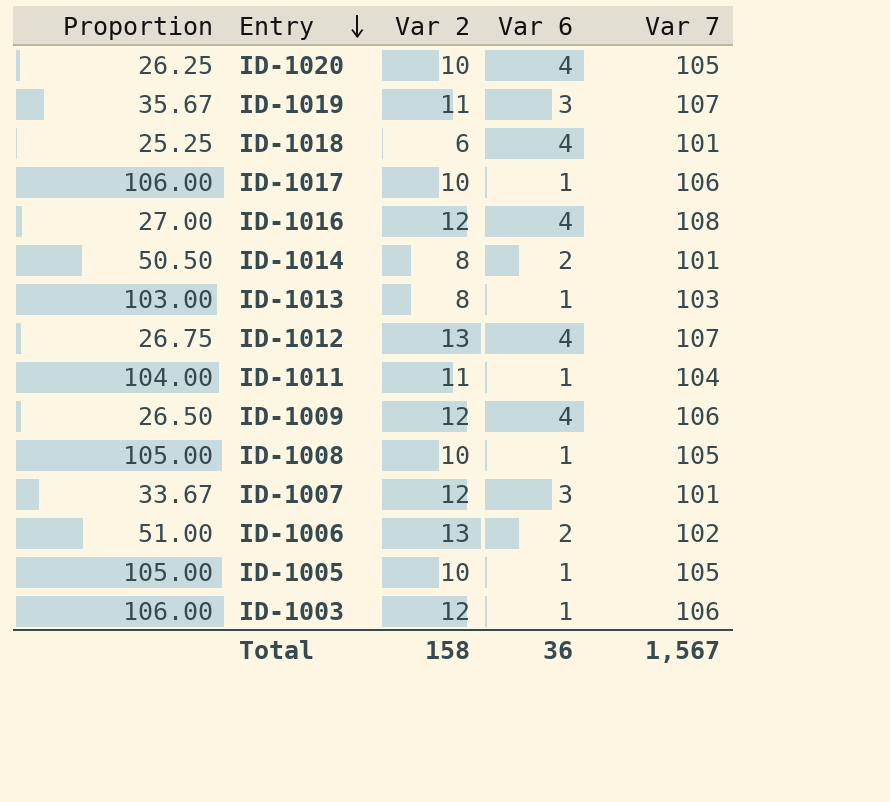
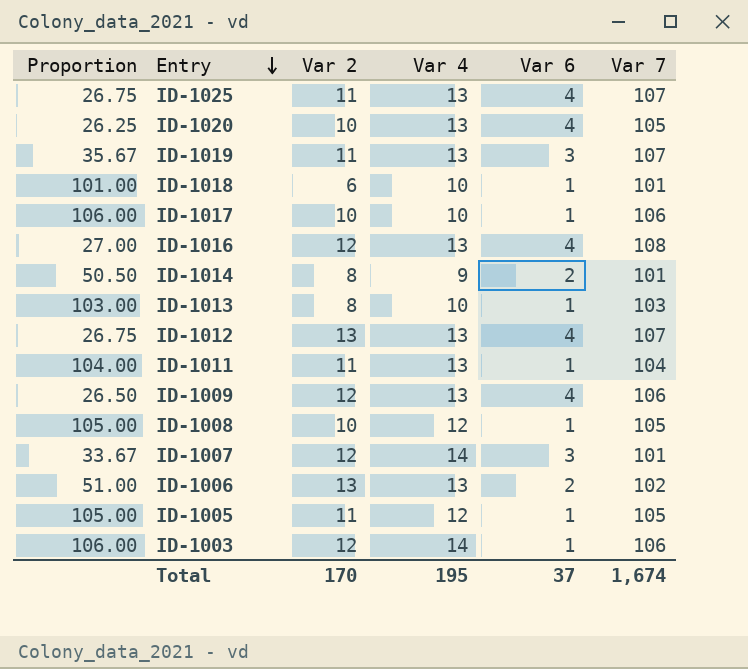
column Var 4 | position: none -> 4
row ID-1025: none -> 26.75 | 11 | 13 | 4 | 107
ID-1018 | Proportion: 25.25 -> 101.00
ID-1018 | Var 6: 4 -> 1
ID-1005 | Var 2: 10 -> 11
Total | Var 2: 158 -> 170
Total | Var 6: 36 -> 37
Total | Var 7: 1,567 -> 1,674

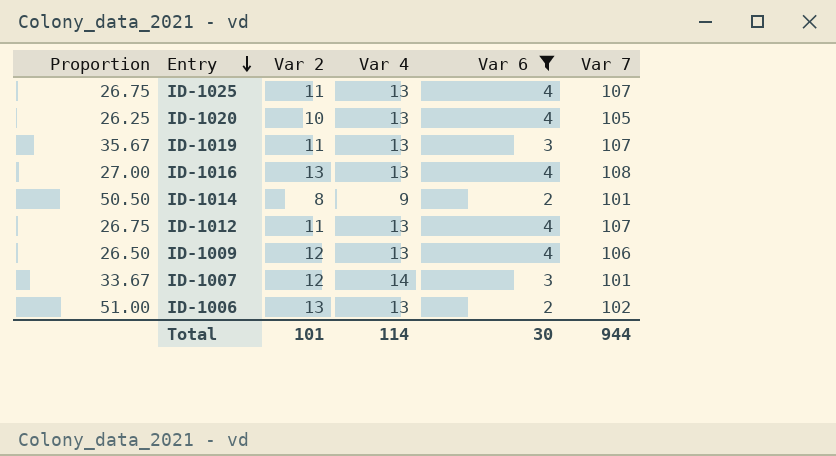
filter: none -> Var 6 != 1
ID-1016 | Var 2: 12 -> 13
ID-1012 | Var 2: 13 -> 11
Total | Var 2: 170 -> 101
Total | Var 4: 195 -> 114
Total | Var 6: 37 -> 30
Total | Var 7: 1,674 -> 944

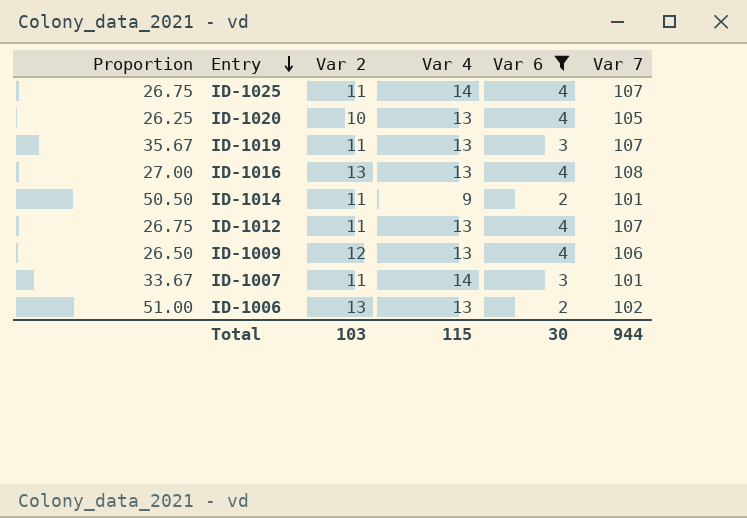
ID-1025 | Var 4: 13 -> 14
ID-1014 | Var 2: 8 -> 11
ID-1007 | Var 2: 12 -> 11
Total | Var 2: 101 -> 103
Total | Var 4: 114 -> 115

